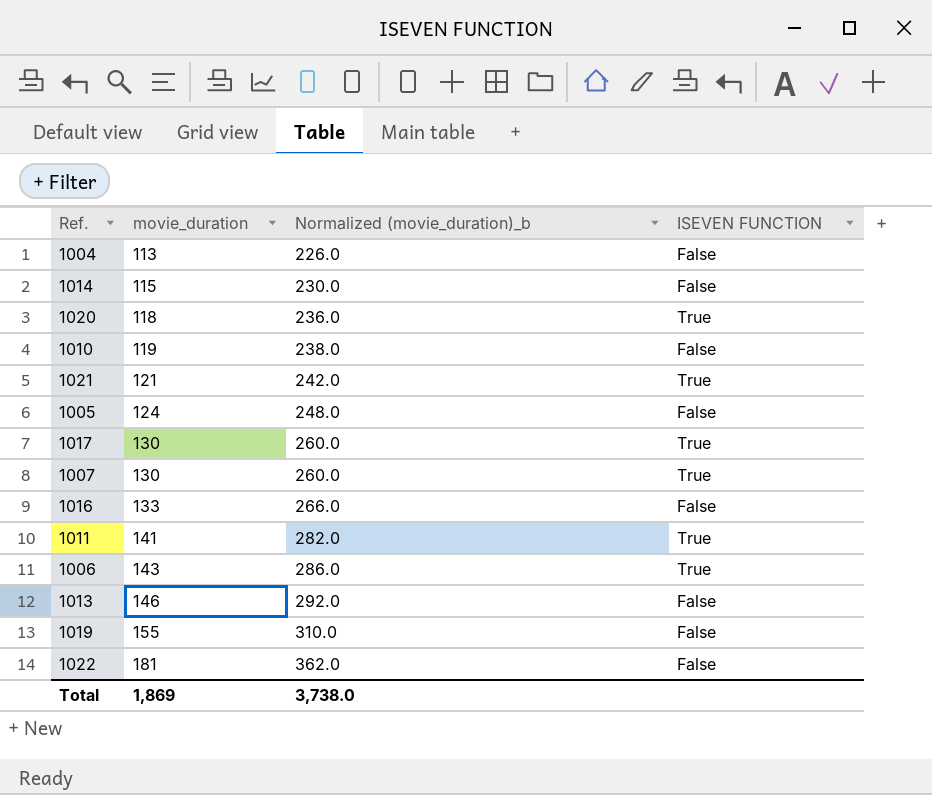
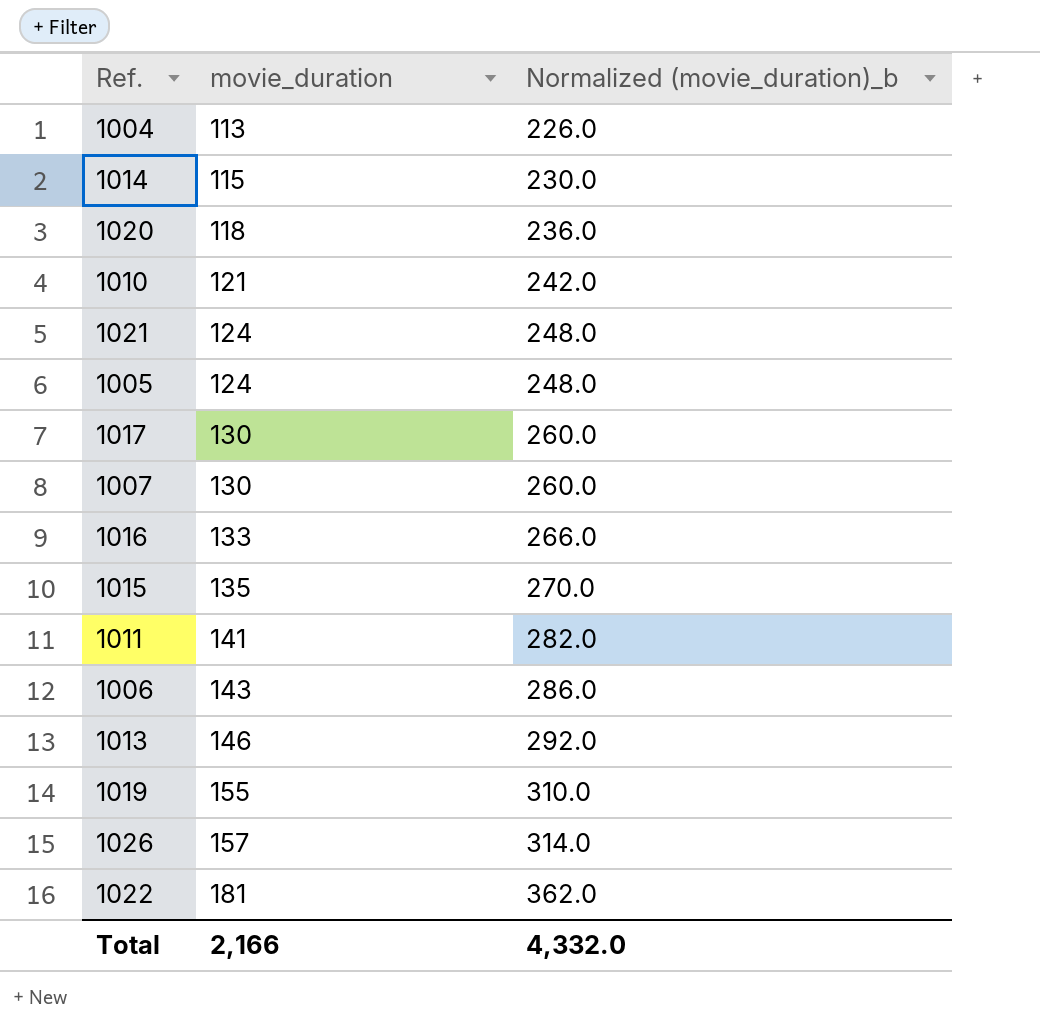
column ISEVEN FUNCTION | position: 4 -> none
1010 | movie_duration: 119 -> 121
1010 | Normalized (movie_duration)_b: 238.0 -> 242.0
1021 | movie_duration: 121 -> 124
1021 | Normalized (movie_duration)_b: 242.0 -> 248.0
row 1015: none -> 135 | 270.0
row 1026: none -> 157 | 314.0
Total | movie_duration: 1,869 -> 2,166
Total | Normalized (movie_duration)_b: 3,738.0 -> 4,332.0

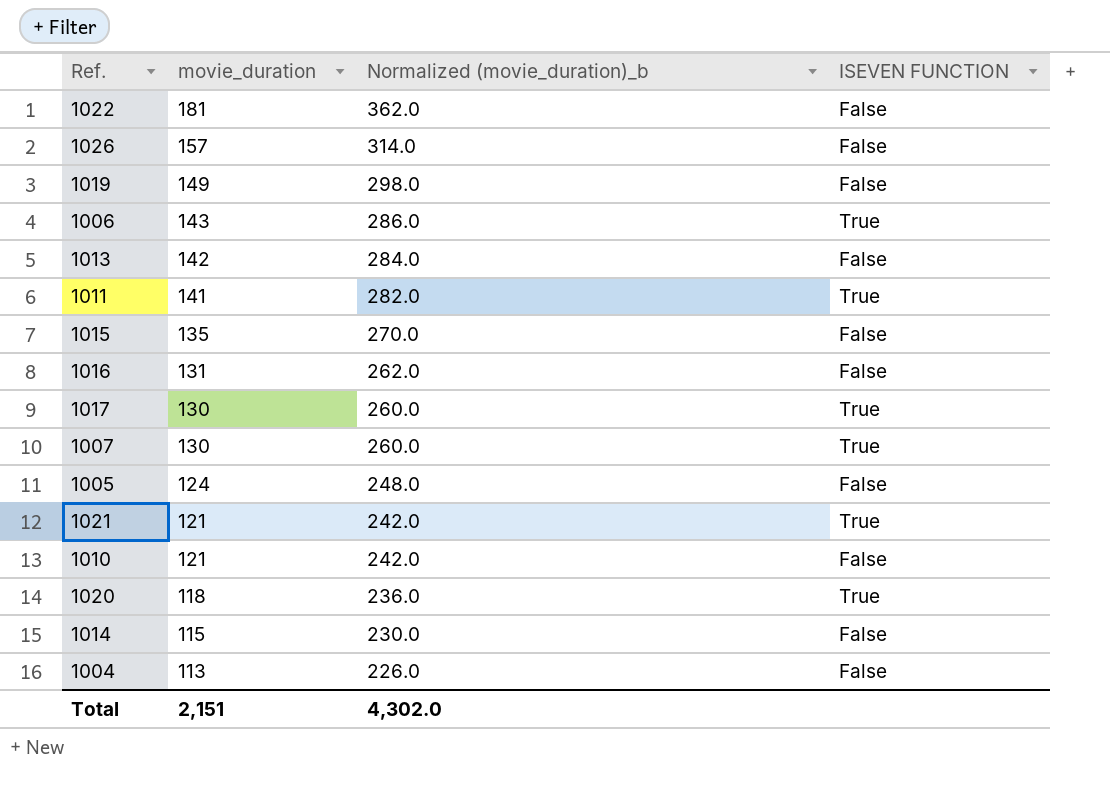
row order: movie_duration ascending -> movie_duration descending
column ISEVEN FUNCTION | position: none -> 4
1019 | movie_duration: 155 -> 149
1019 | Normalized (movie_duration)_b: 310.0 -> 298.0
1013 | movie_duration: 146 -> 142
1013 | Normalized (movie_duration)_b: 292.0 -> 284.0
1016 | movie_duration: 133 -> 131
1016 | Normalized (movie_duration)_b: 266.0 -> 262.0
1021 | movie_duration: 124 -> 121
1021 | Normalized (movie_duration)_b: 248.0 -> 242.0
Total | movie_duration: 2,166 -> 2,151
Total | Normalized (movie_duration)_b: 4,332.0 -> 4,302.0

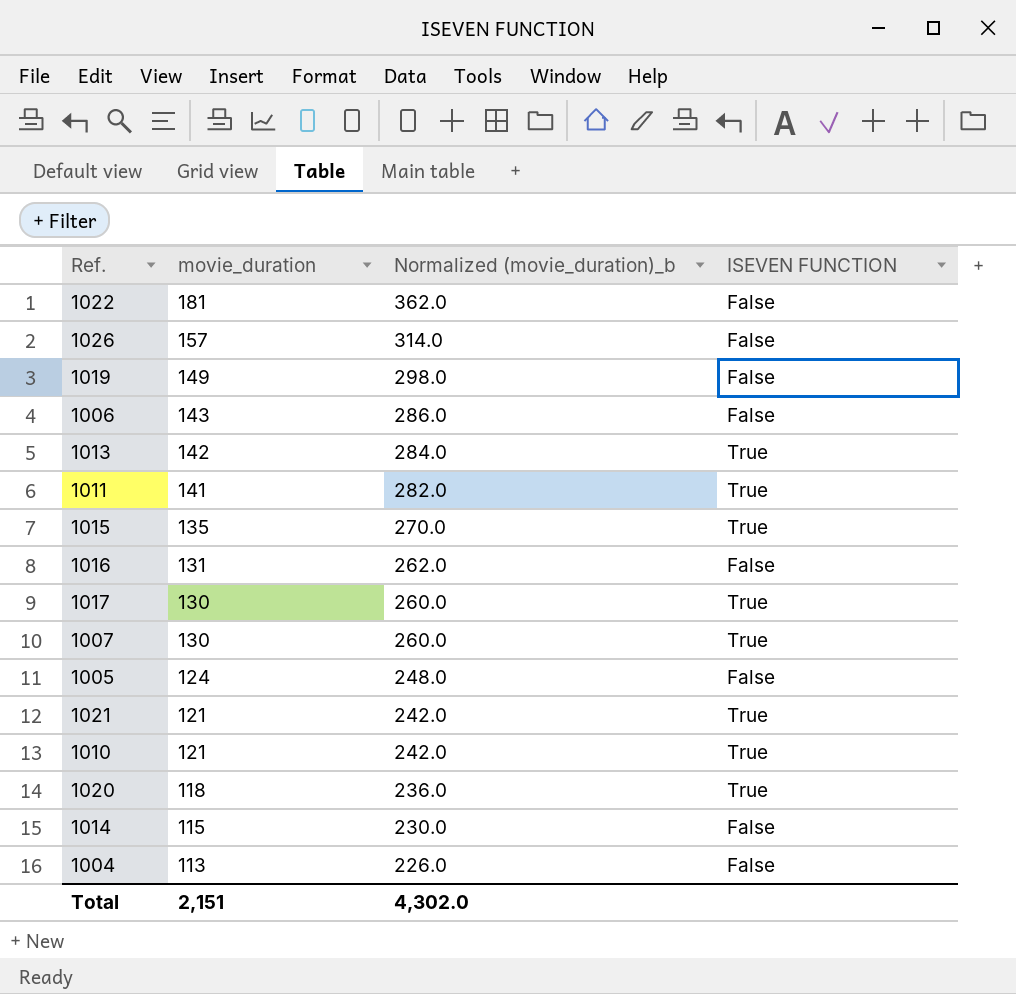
1006 | ISEVEN FUNCTION: True -> False
1013 | ISEVEN FUNCTION: False -> True
1015 | ISEVEN FUNCTION: False -> True
1010 | ISEVEN FUNCTION: False -> True

